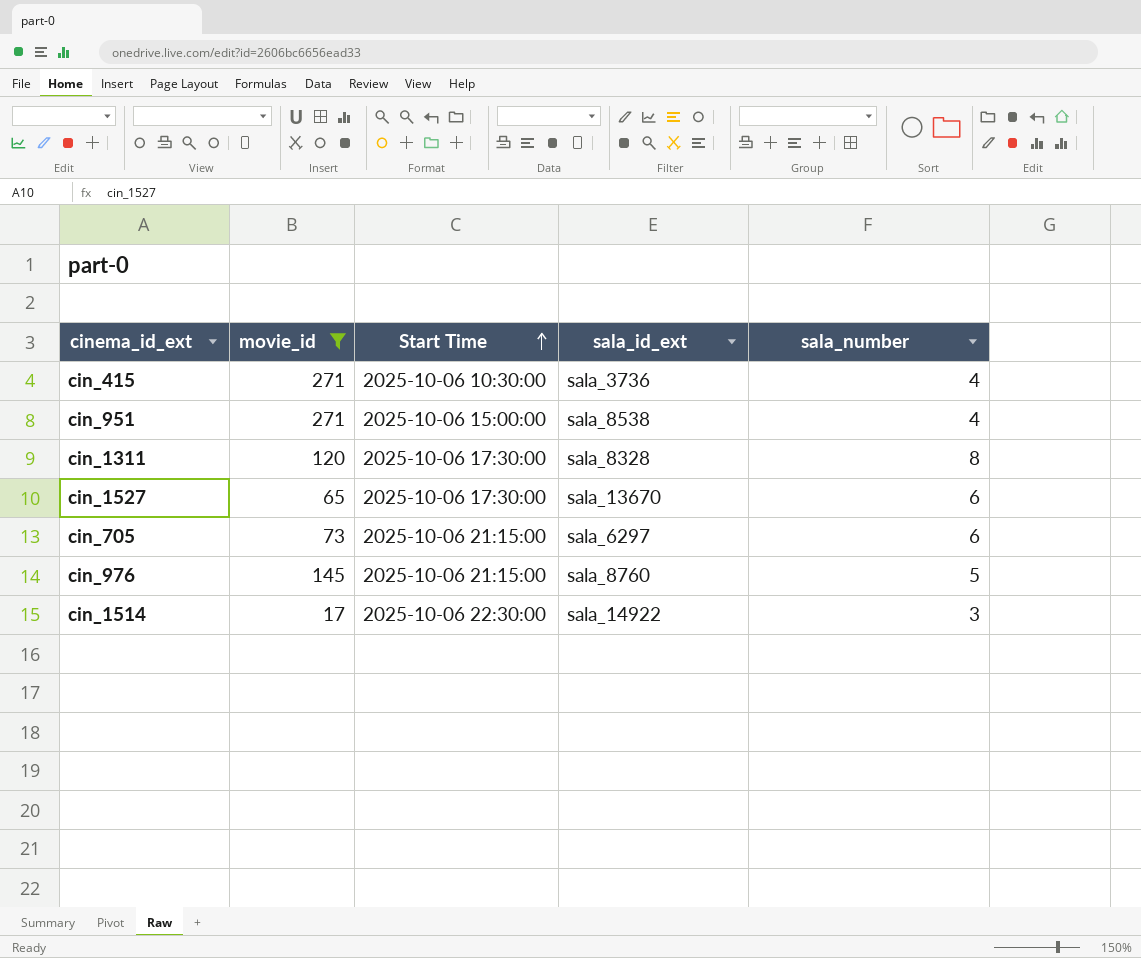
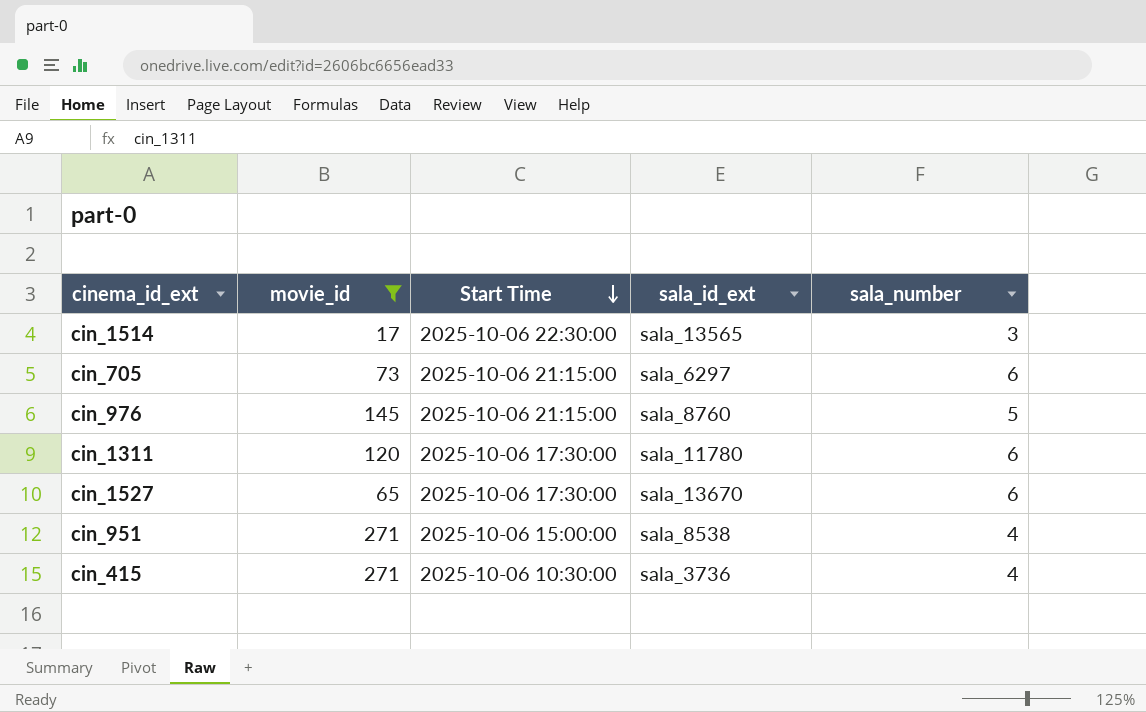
row order: Start Time ascending -> Start Time descending
cin_1514 | sala_id_ext: sala_14922 -> sala_13565
cin_1311 | sala_id_ext: sala_8328 -> sala_11780
cin_1311 | sala_number: 8 -> 6

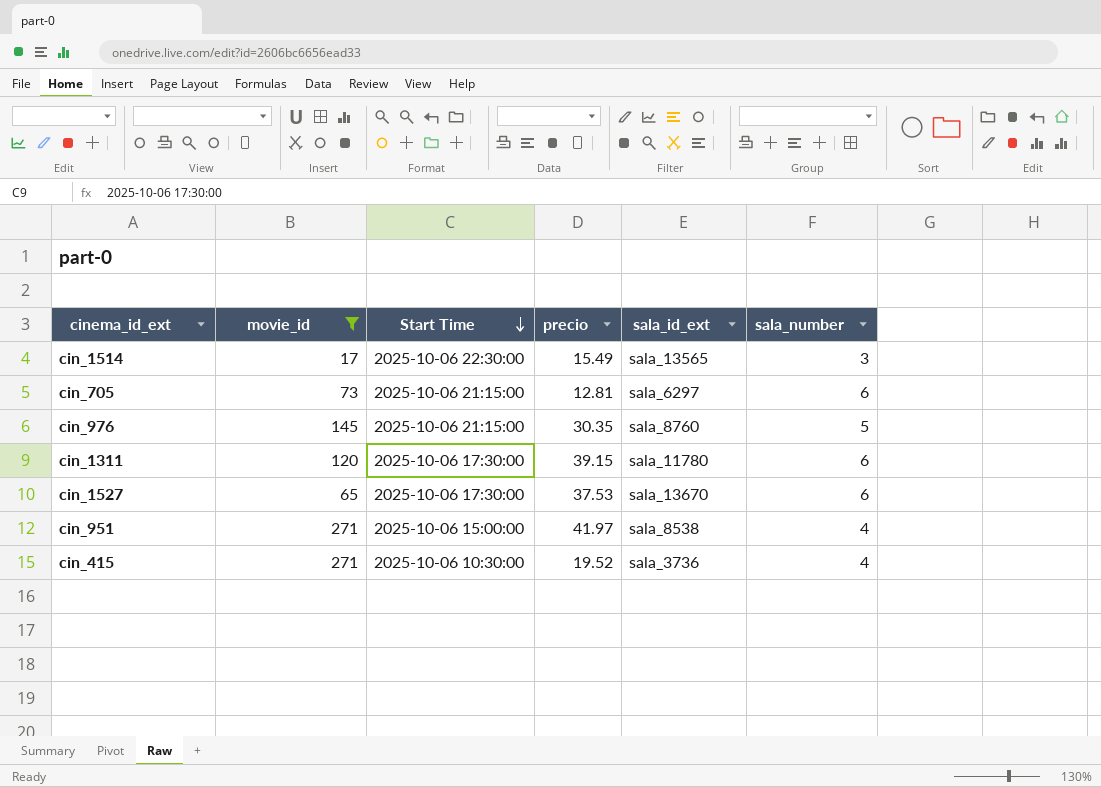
column precio | position: none -> 4

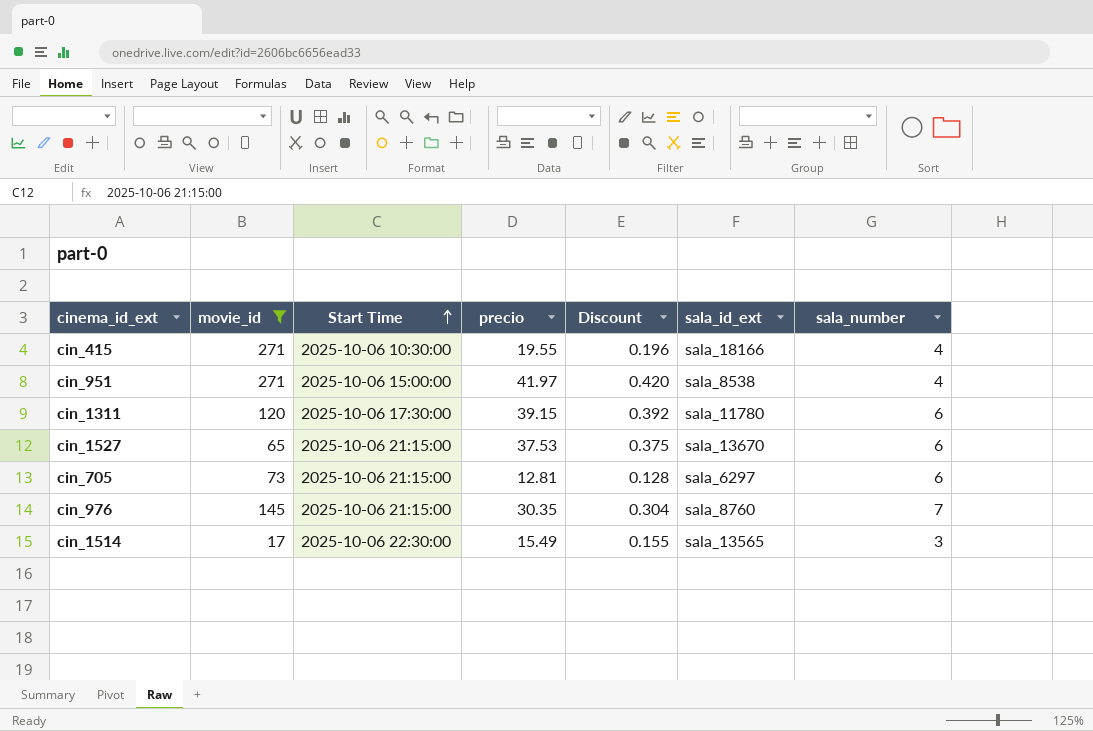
row order: Start Time descending -> Start Time ascending
column Discount | formula: none -> [precio] * 0.01
cin_415 | precio: 19.52 -> 19.55
cin_415 | sala_id_ext: sala_3736 -> sala_18166
cin_1527 | Start Time: 2025-10-06 17:30:00 -> 2025-10-06 21:15:00
cin_976 | sala_number: 5 -> 7

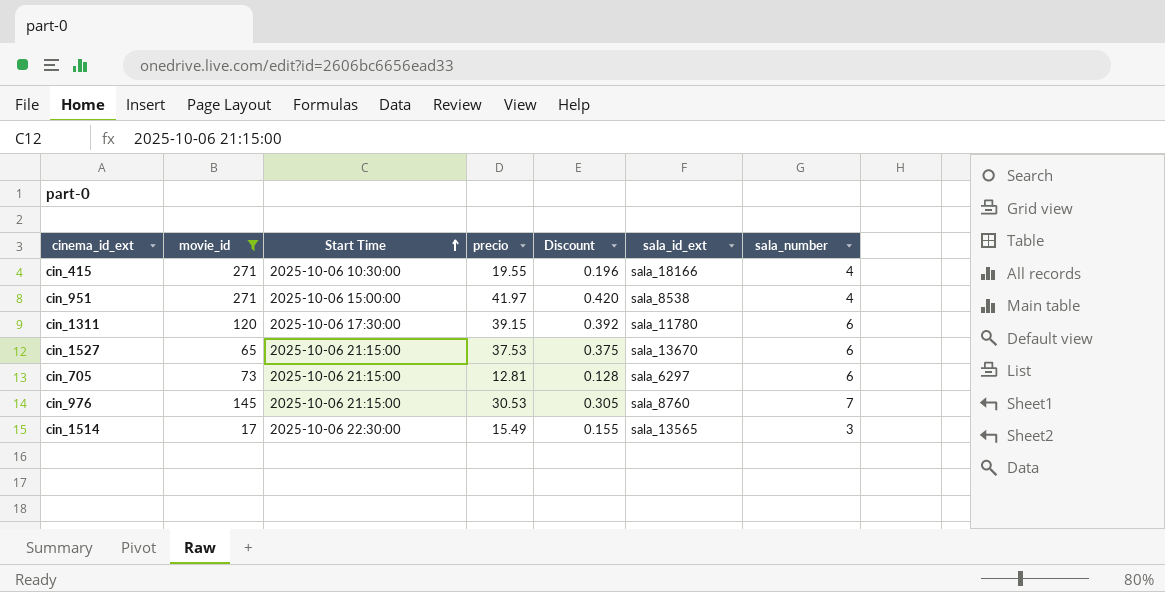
cin_976 | precio: 30.35 -> 30.53
cin_976 | Discount: 0.304 -> 0.305

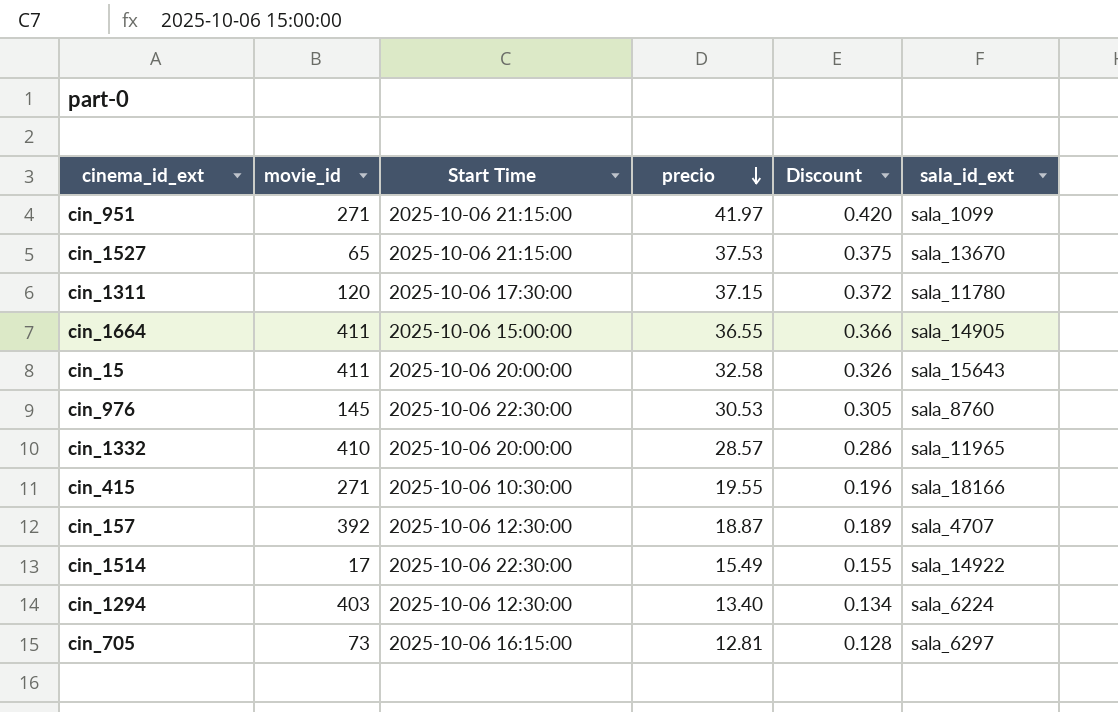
filter: movie_id <= 271 -> none
row order: Start Time ascending -> precio descending
column sala_number | position: 7 -> none
cin_951 | Start Time: 2025-10-06 15:00:00 -> 2025-10-06 21:15:00
cin_951 | sala_id_ext: sala_8538 -> sala_1099
cin_1311 | precio: 39.15 -> 37.15
cin_1311 | Discount: 0.392 -> 0.372
cin_976 | Start Time: 2025-10-06 21:15:00 -> 2025-10-06 22:30:00
cin_1514 | sala_id_ext: sala_13565 -> sala_14922
cin_705 | Start Time: 2025-10-06 21:15:00 -> 2025-10-06 16:15:00

